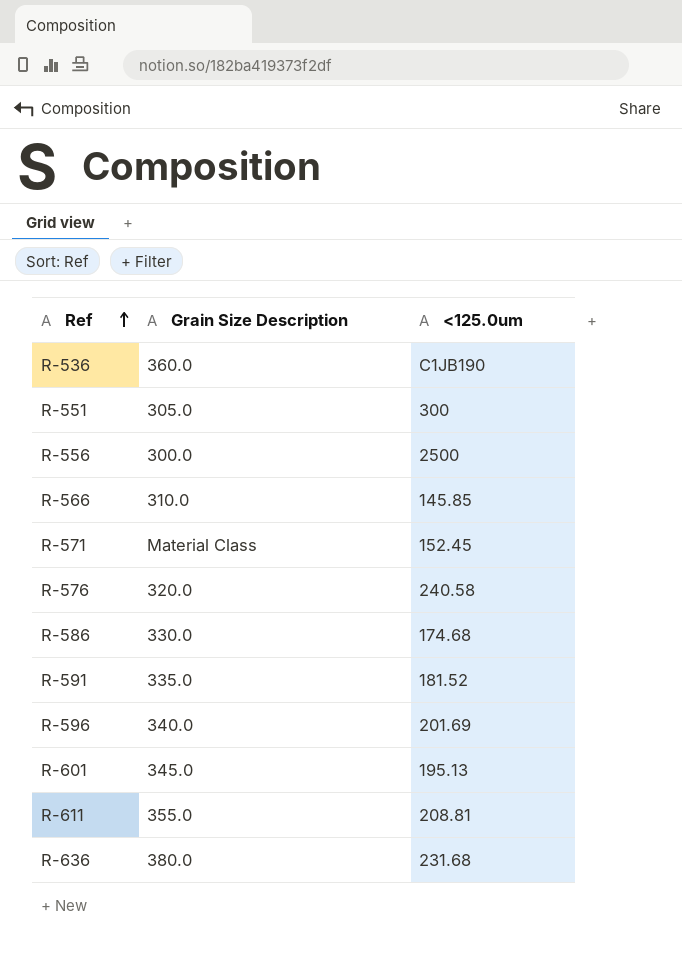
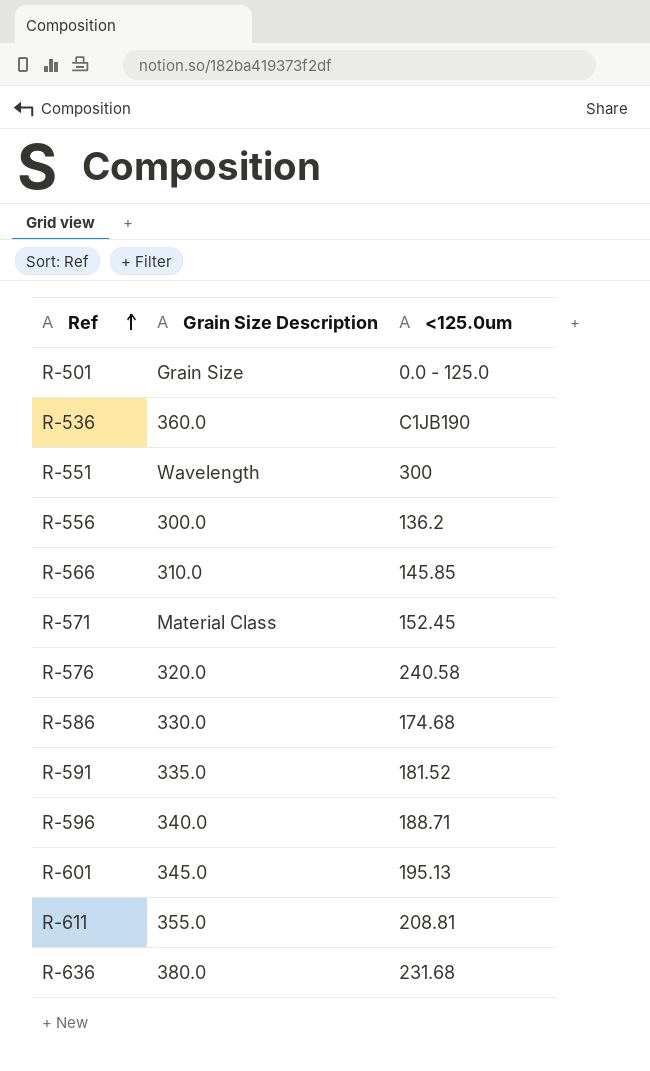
row R-501: none -> Grain Size | 0.0 - 125.0
R-551 | Grain Size Description: 305.0 -> Wavelength
R-556 | <125.0um: 2500 -> 136.2
R-596 | <125.0um: 201.69 -> 188.71

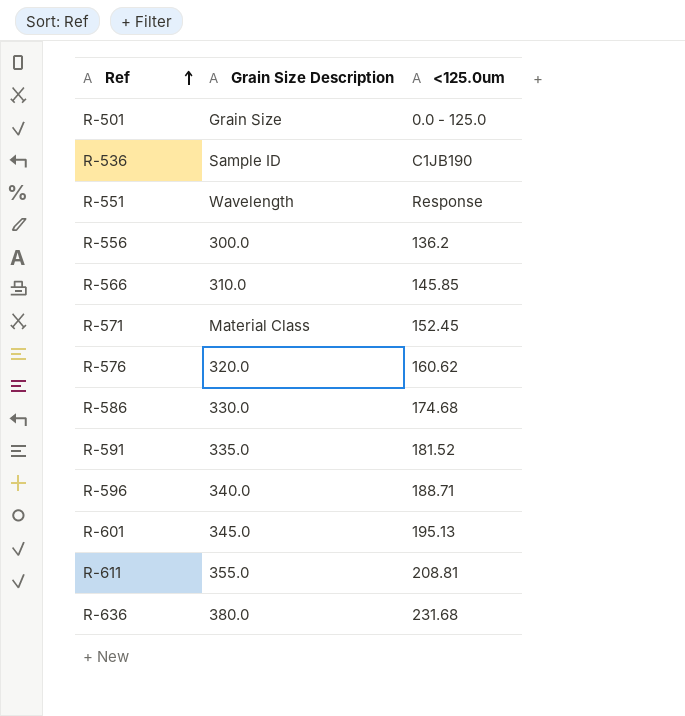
R-536 | Grain Size Description: 360.0 -> Sample ID
R-551 | <125.0um: 300 -> Response
R-576 | <125.0um: 240.58 -> 160.62

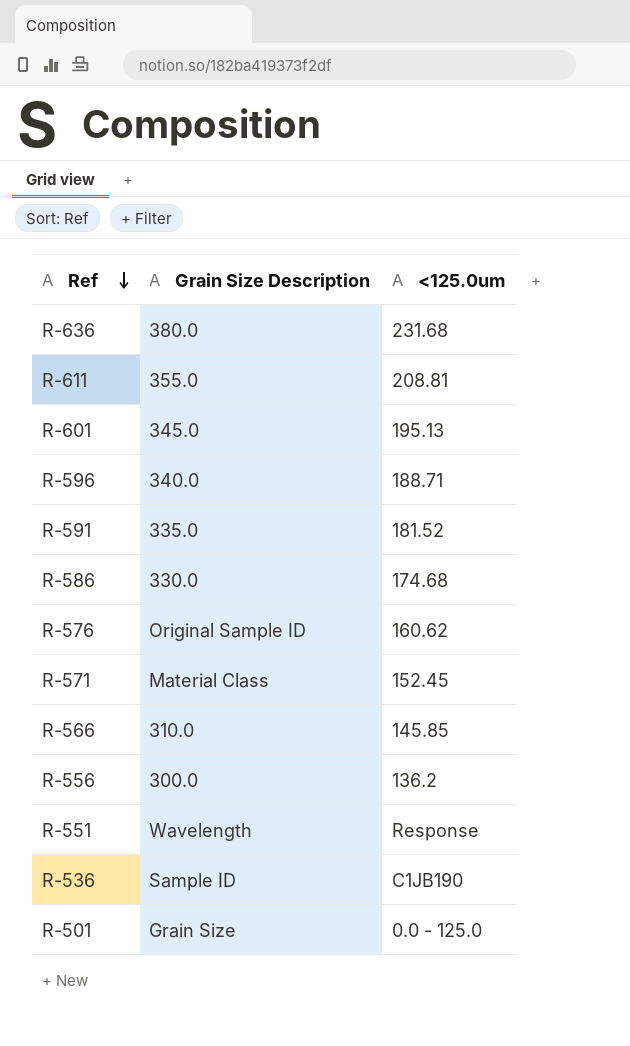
row order: Ref ascending -> Ref descending
R-576 | Grain Size Description: 320.0 -> Original Sample ID

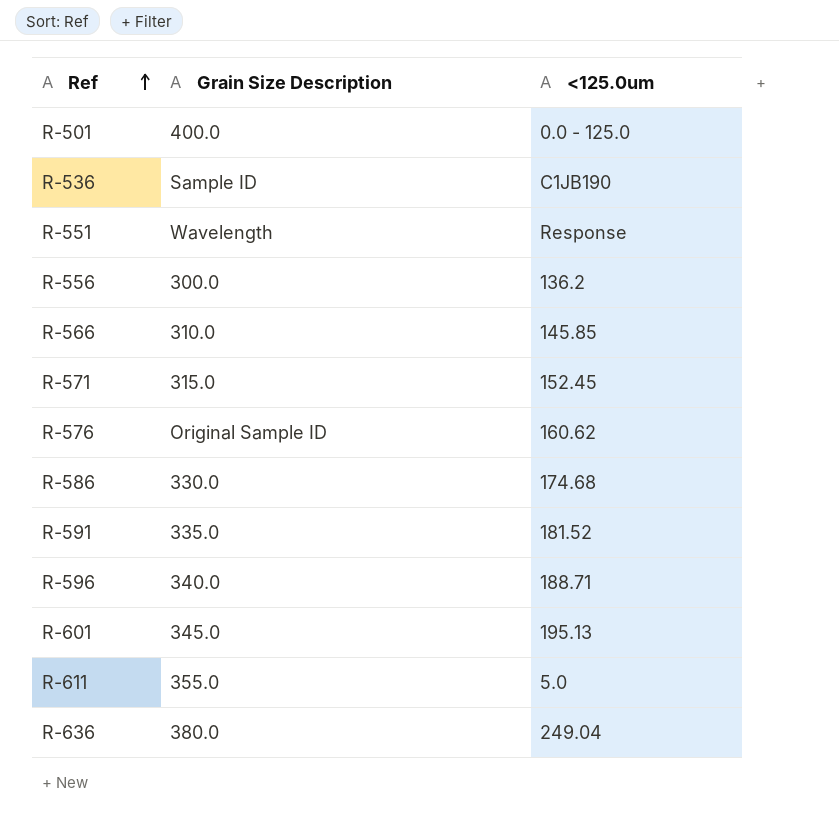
row order: Ref descending -> Ref ascending
R-501 | Grain Size Description: Grain Size -> 400.0
R-571 | Grain Size Description: Material Class -> 315.0
R-611 | <125.0um: 208.81 -> 5.0
R-636 | <125.0um: 231.68 -> 249.04

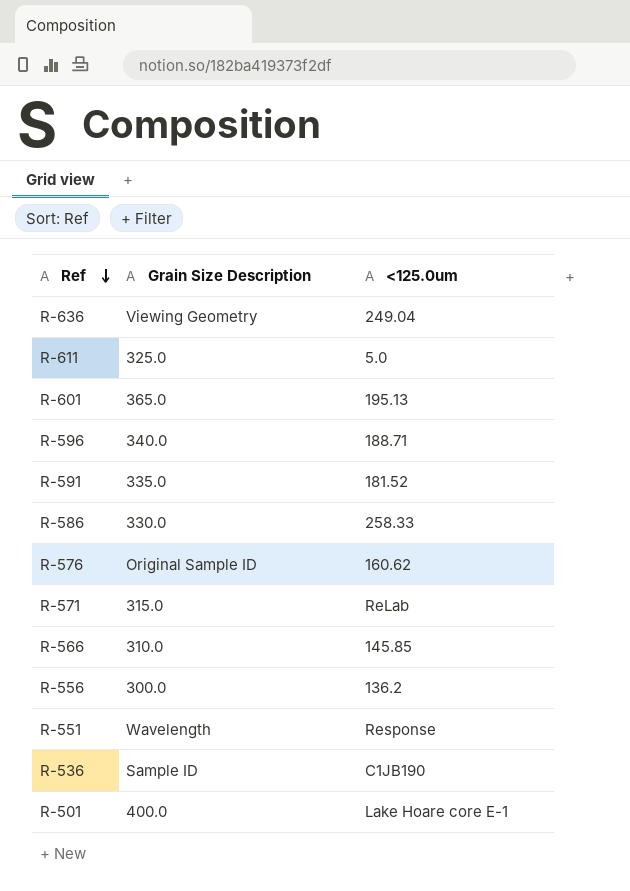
row order: Ref ascending -> Ref descending
R-636 | Grain Size Description: 380.0 -> Viewing Geometry
R-611 | Grain Size Description: 355.0 -> 325.0
R-601 | Grain Size Description: 345.0 -> 365.0
R-586 | <125.0um: 174.68 -> 258.33
R-571 | <125.0um: 152.45 -> ReLab
R-501 | <125.0um: 0.0 - 125.0 -> Lake Hoare core E-1

